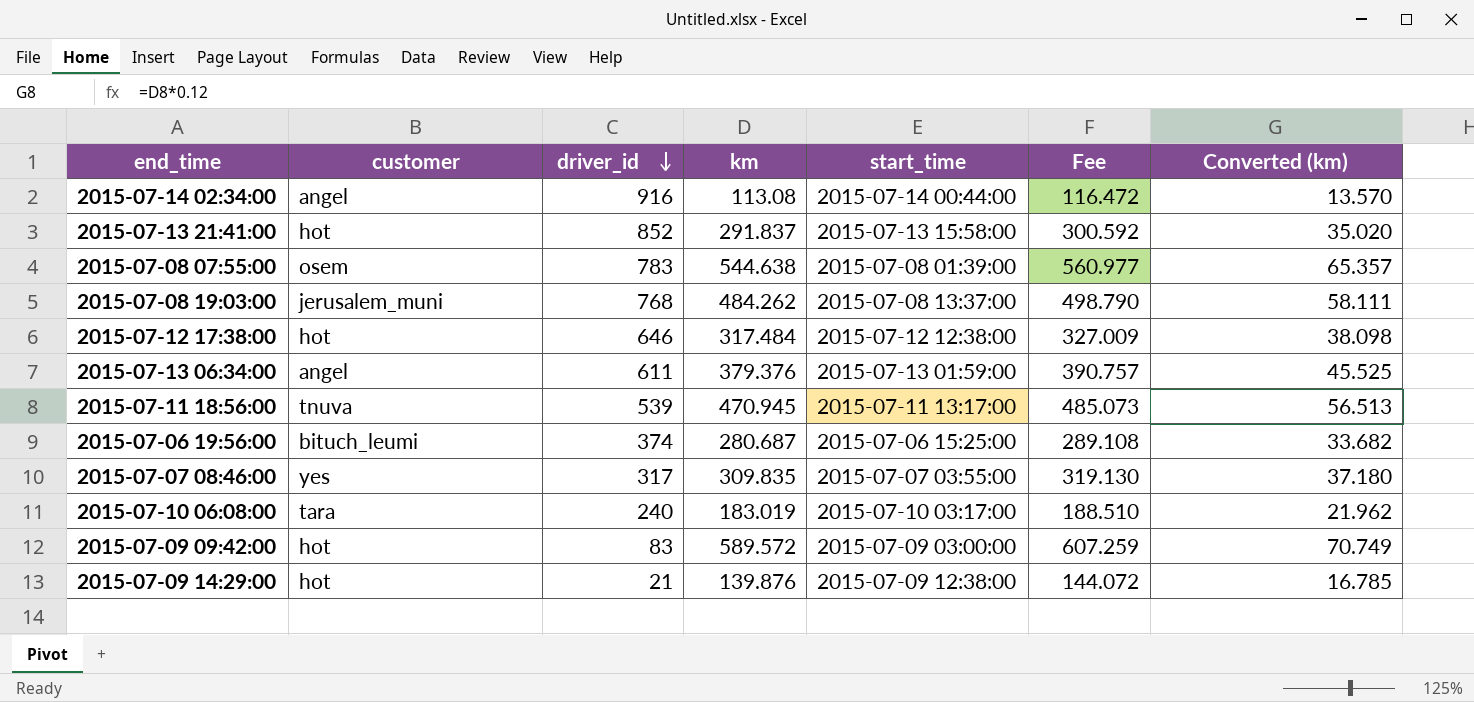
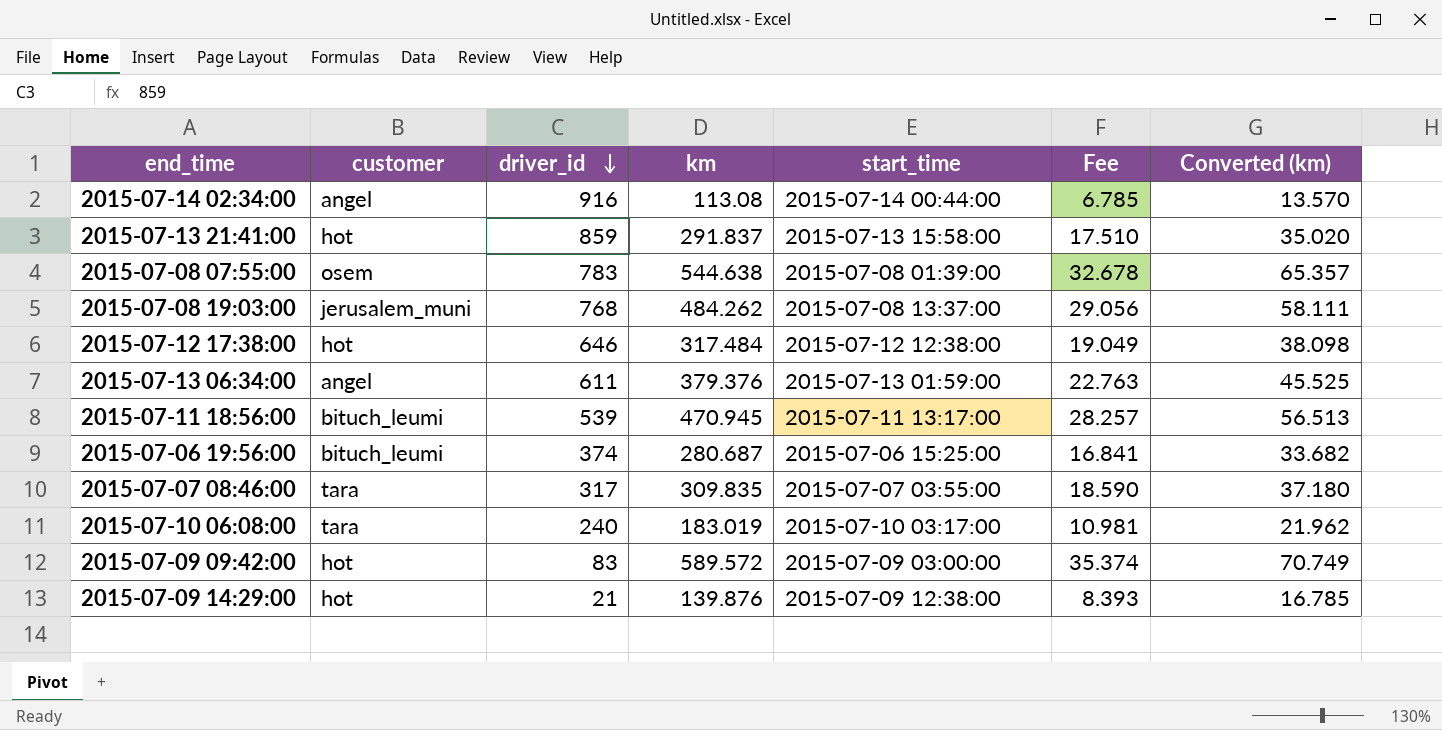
column Fee | formula: [km] * 1.03 -> [km] * 0.06
2015-07-13 21:41:00 | driver_id: 852 -> 859
2015-07-11 18:56:00 | customer: tnuva -> bituch_leumi
2015-07-07 08:46:00 | customer: yes -> tara

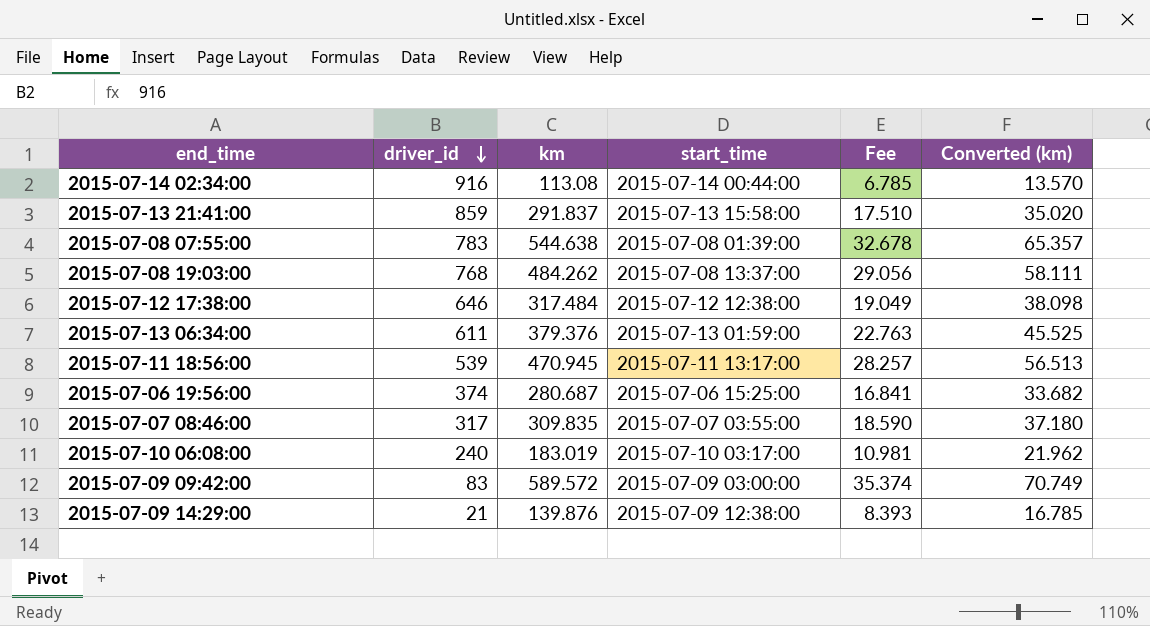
column customer | position: 2 -> none

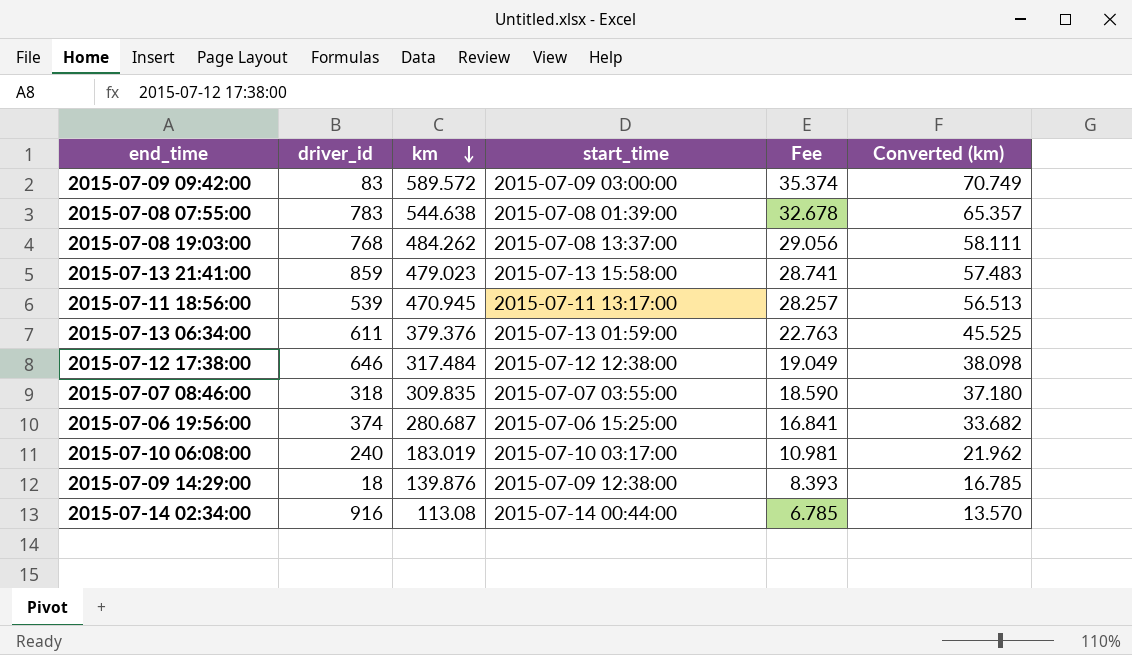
row order: driver_id descending -> km descending
2015-07-13 21:41:00 | km: 291.837 -> 479.023
2015-07-13 21:41:00 | Fee: 17.510 -> 28.741
2015-07-13 21:41:00 | Converted (km): 35.020 -> 57.483
2015-07-07 08:46:00 | driver_id: 317 -> 318
2015-07-09 14:29:00 | driver_id: 21 -> 18

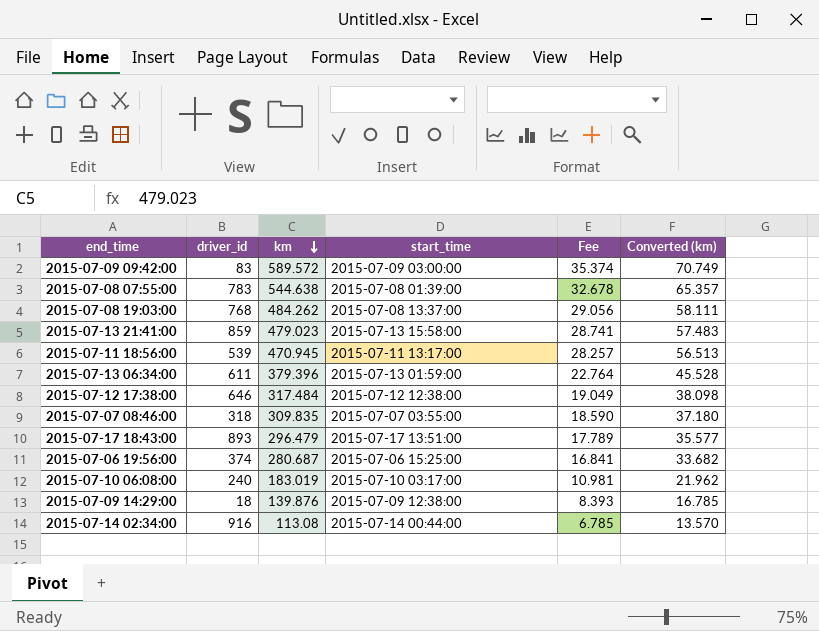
2015-07-13 06:34:00 | km: 379.376 -> 379.396
2015-07-13 06:34:00 | Fee: 22.763 -> 22.764
2015-07-13 06:34:00 | Converted (km): 45.525 -> 45.528
row 2015-07-17 18:43:00: none -> 893 | 296.479 | 2015-07-17 13:51:00 | 17.789 | 35.577

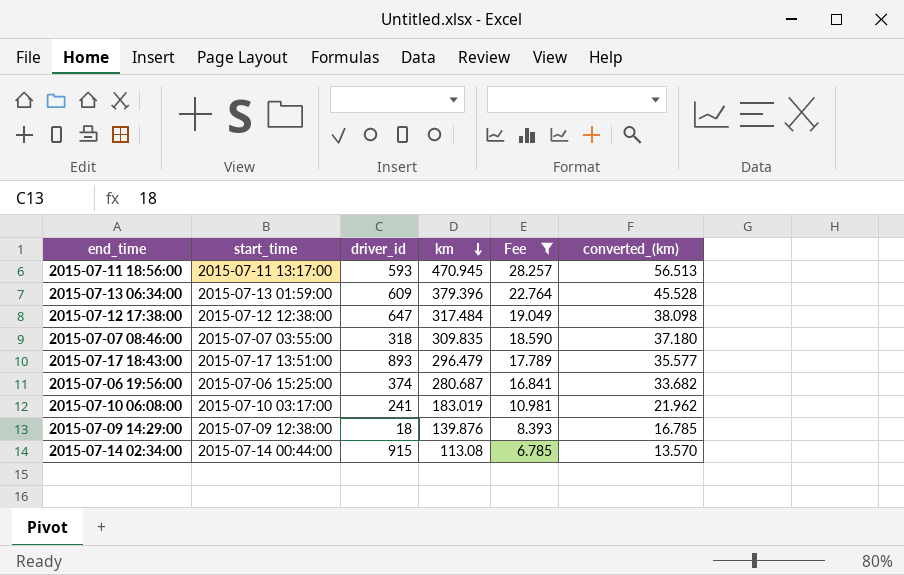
filter: none -> Fee <= 28.257
column start_time | position: 4 -> 2
column name: Converted (km) -> converted_(km)
2015-07-11 18:56:00 | driver_id: 539 -> 593
2015-07-13 06:34:00 | driver_id: 611 -> 609
2015-07-12 17:38:00 | driver_id: 646 -> 647
2015-07-10 06:08:00 | driver_id: 240 -> 241
2015-07-14 02:34:00 | driver_id: 916 -> 915

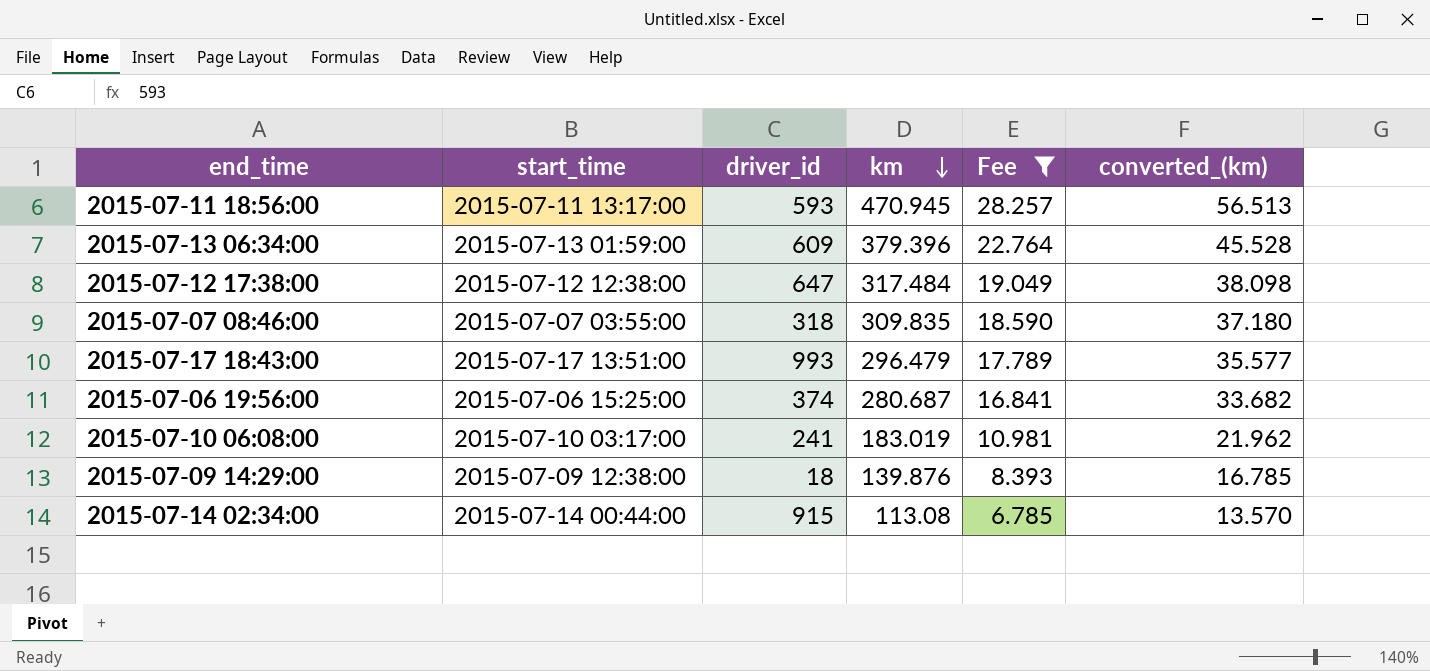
2015-07-17 18:43:00 | driver_id: 893 -> 993

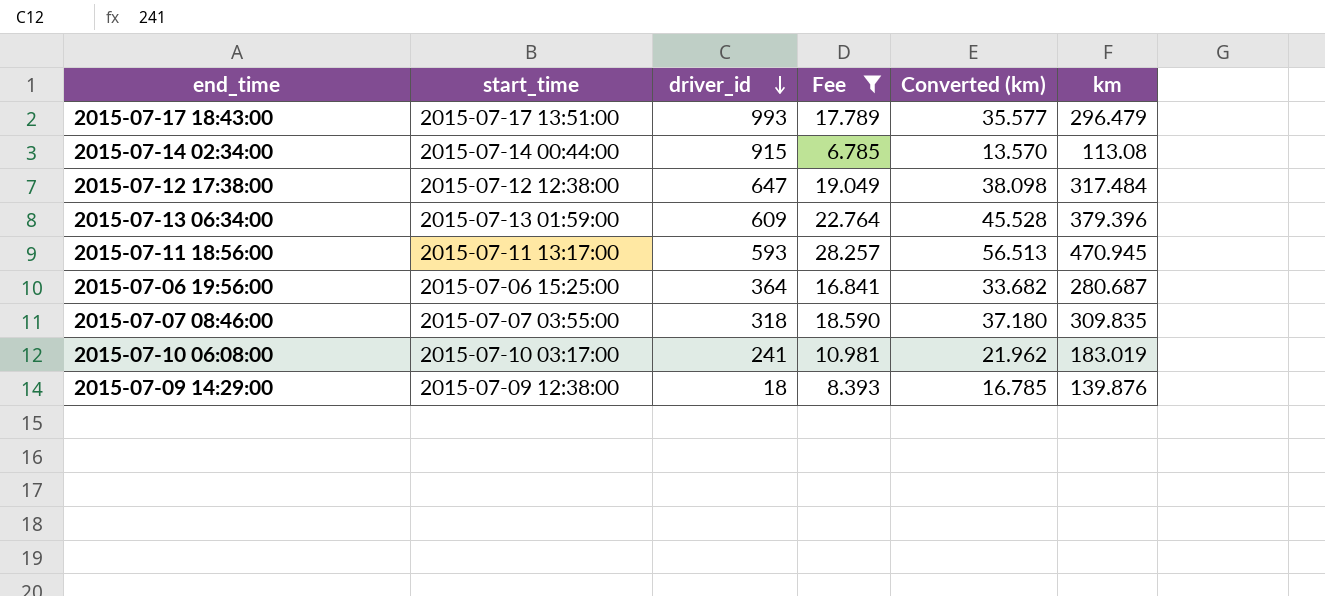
row order: km descending -> driver_id descending
column name: converted_(km) -> Converted (km)
column km | position: 4 -> 6
2015-07-06 19:56:00 | driver_id: 374 -> 364

